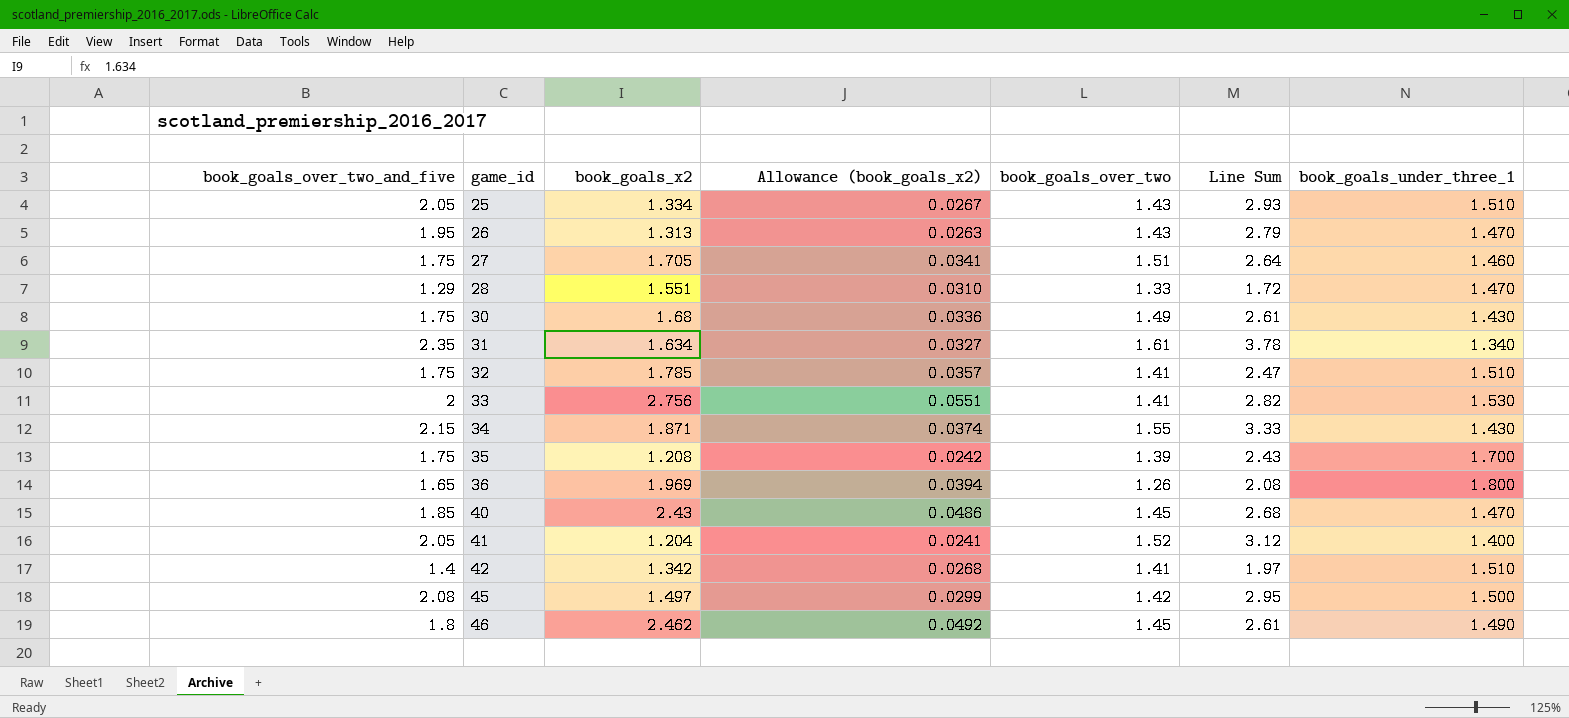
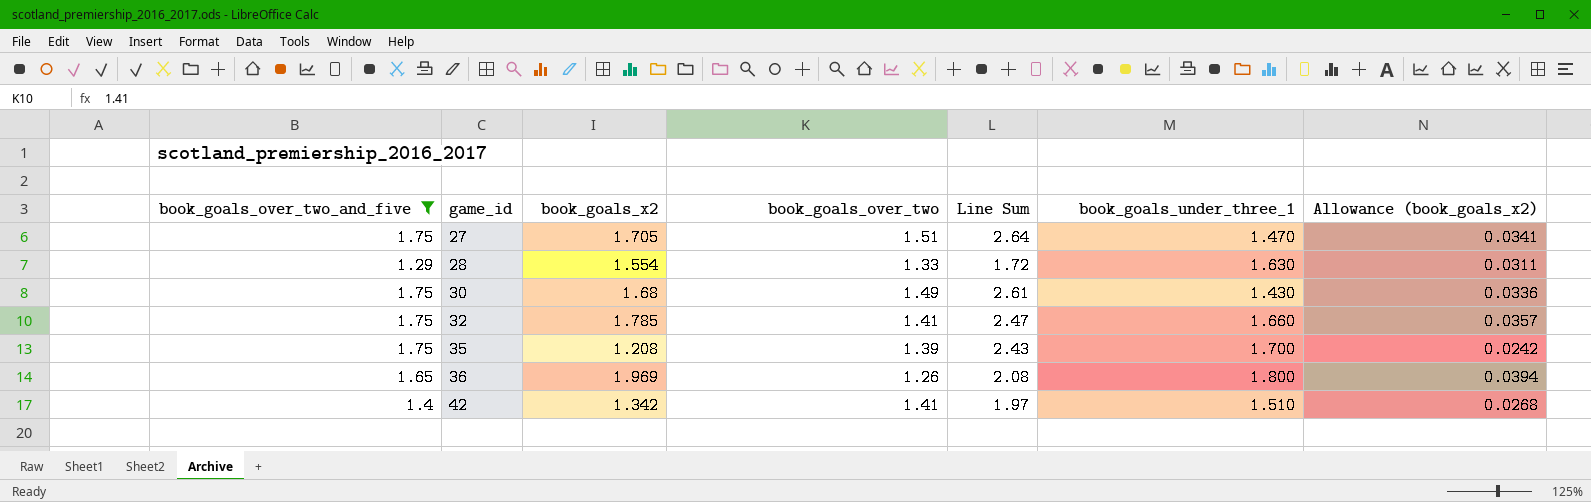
filter: none -> book_goals_over_two_and_five <= 1.75
column Allowance (book_goals_x2) | position: 4 -> 7
27 | book_goals_under_three_1: 1.460 -> 1.470
28 | book_goals_x2: 1.551 -> 1.554
28 | book_goals_under_three_1: 1.470 -> 1.630
28 | Allowance (book_goals_x2): 0.0310 -> 0.0311
32 | book_goals_under_three_1: 1.510 -> 1.660

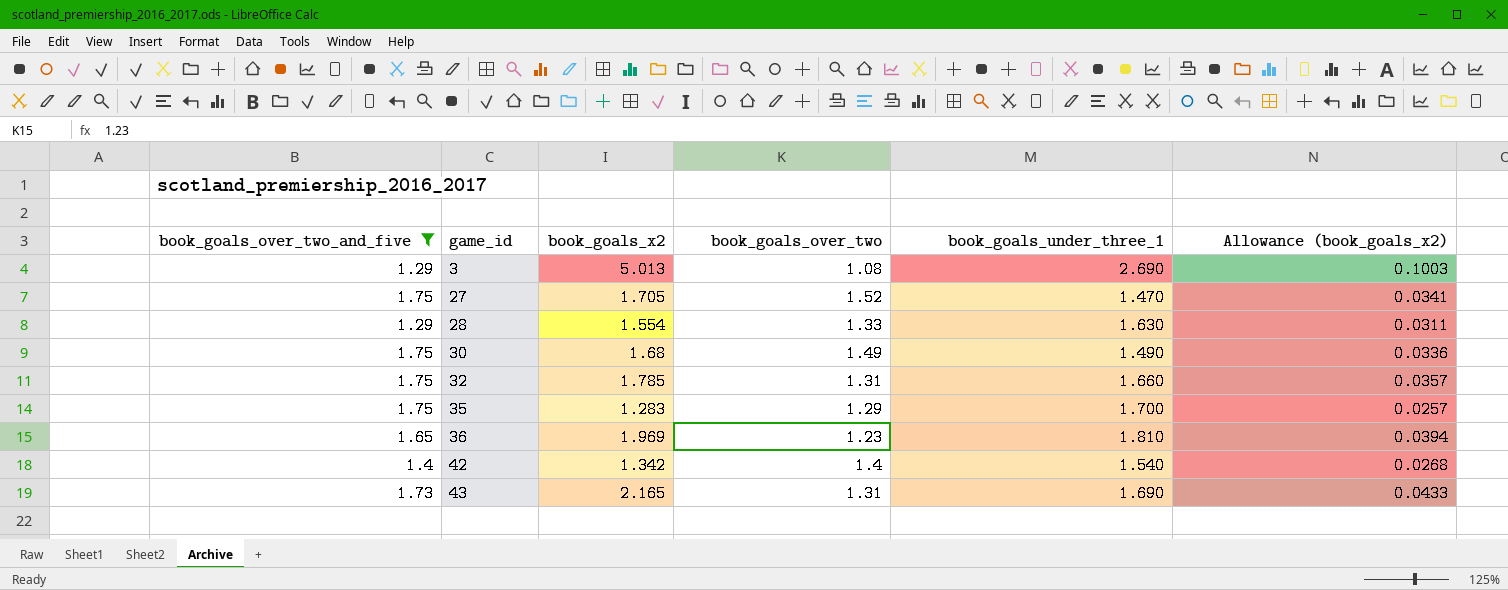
column Line Sum | formula: [book_goals_over_two_and_five] * [book_goals_over_two] -> none
row 3: none -> 1.29 | 5.013 | 1.08 | 2.690 | 0.1003
27 | book_goals_over_two: 1.51 -> 1.52
30 | book_goals_under_three_1: 1.430 -> 1.490
32 | book_goals_over_two: 1.41 -> 1.31
35 | book_goals_x2: 1.208 -> 1.283
35 | book_goals_over_two: 1.39 -> 1.29
35 | Allowance (book_goals_x2): 0.0242 -> 0.0257
36 | book_goals_over_two: 1.26 -> 1.23
36 | book_goals_under_three_1: 1.800 -> 1.810
42 | book_goals_over_two: 1.41 -> 1.4
42 | book_goals_under_three_1: 1.510 -> 1.540
row 43: none -> 1.73 | 2.165 | 1.31 | 1.690 | 0.0433

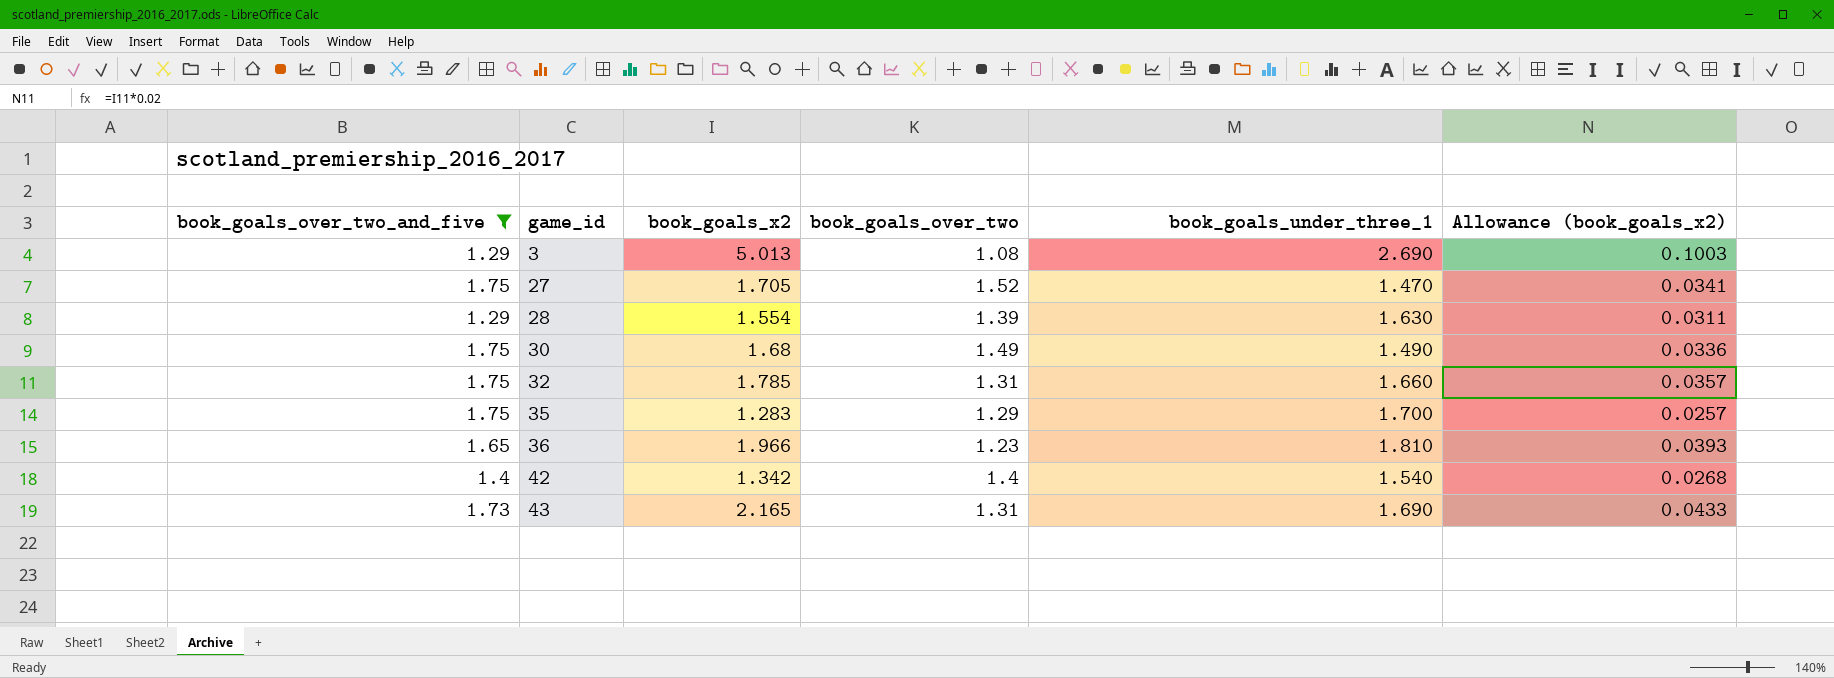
28 | book_goals_over_two: 1.33 -> 1.39
36 | book_goals_x2: 1.969 -> 1.966
36 | Allowance (book_goals_x2): 0.0394 -> 0.0393

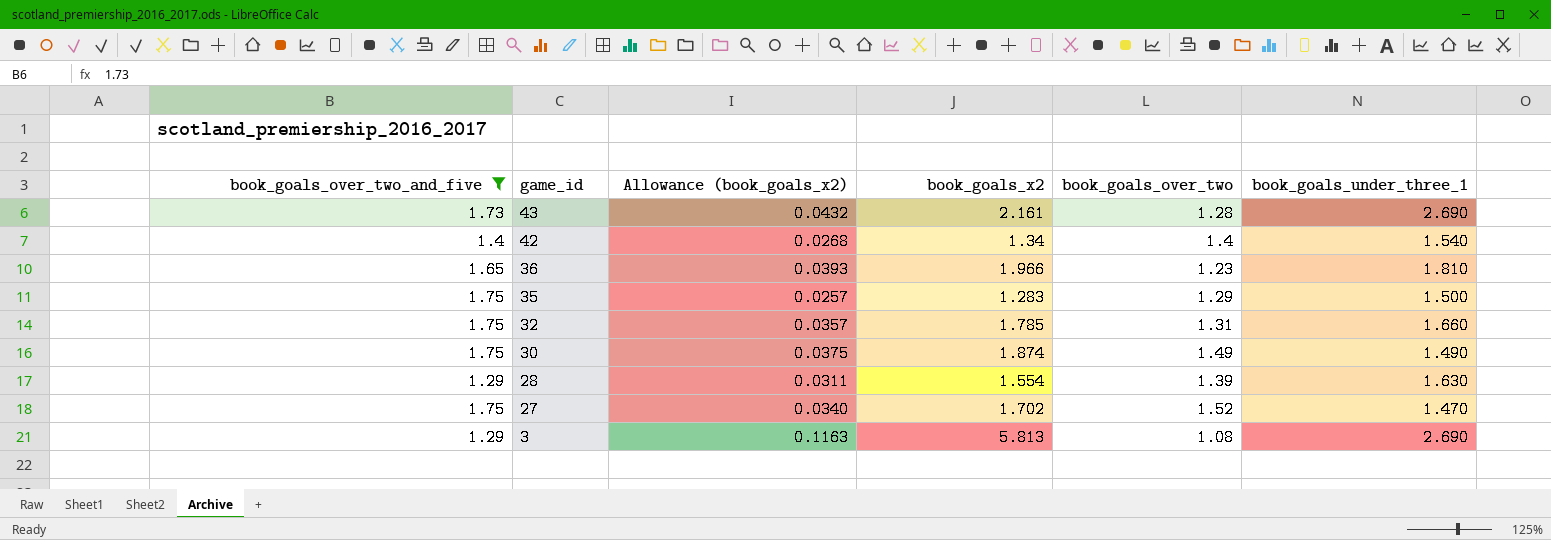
row order: game_id ascending -> game_id descending
column Allowance (book_goals_x2) | position: 6 -> 3
43 | Allowance (book_goals_x2): 0.0433 -> 0.0432
43 | book_goals_x2: 2.165 -> 2.161
43 | book_goals_over_two: 1.31 -> 1.28
43 | book_goals_under_three_1: 1.690 -> 2.690
42 | book_goals_x2: 1.342 -> 1.34
35 | book_goals_under_three_1: 1.700 -> 1.500
30 | Allowance (book_goals_x2): 0.0336 -> 0.0375
30 | book_goals_x2: 1.68 -> 1.874
27 | Allowance (book_goals_x2): 0.0341 -> 0.0340
27 | book_goals_x2: 1.705 -> 1.702
3 | Allowance (book_goals_x2): 0.1003 -> 0.1163
3 | book_goals_x2: 5.013 -> 5.813

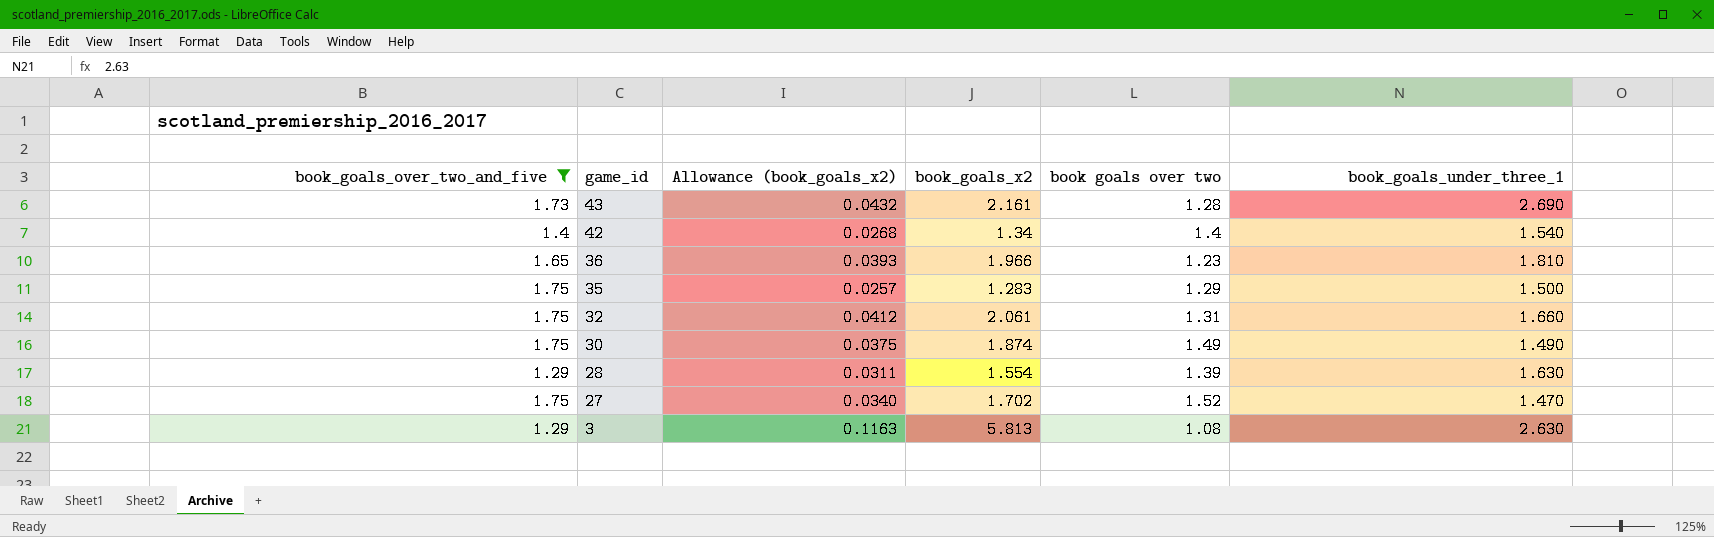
column name: book_goals_over_two -> book goals over two
32 | Allowance (book_goals_x2): 0.0357 -> 0.0412
32 | book_goals_x2: 1.785 -> 2.061
3 | book_goals_under_three_1: 2.690 -> 2.630

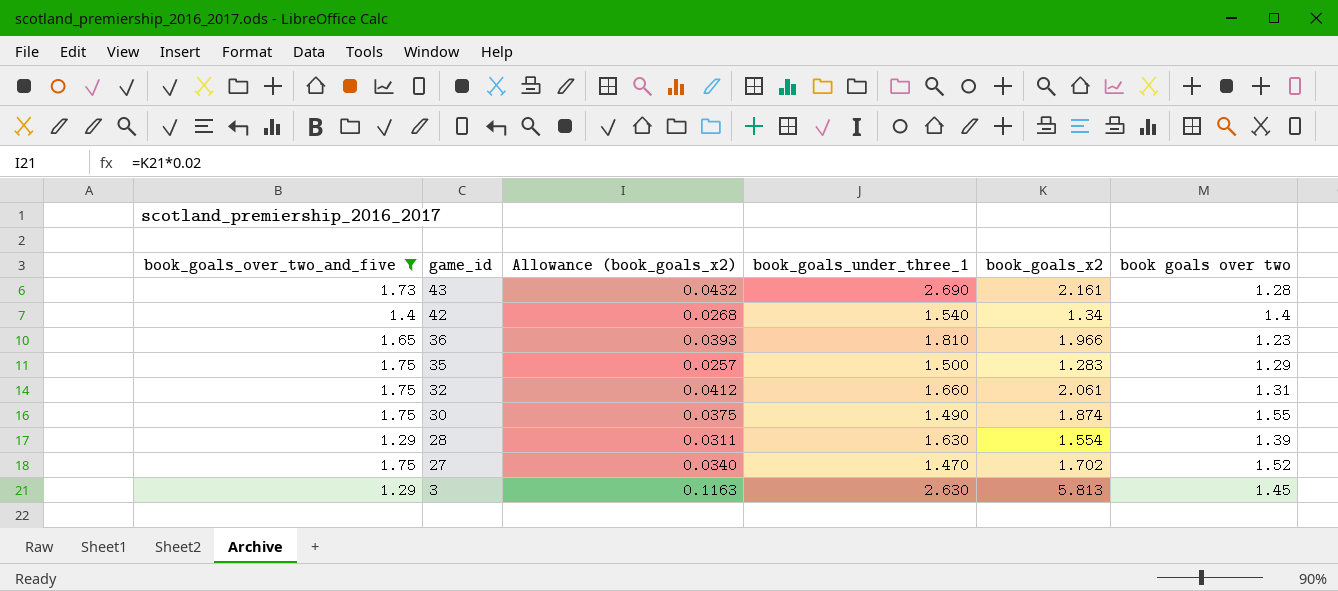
column book_goals_under_three_1 | position: 6 -> 4
30 | book goals over two: 1.49 -> 1.55
3 | book goals over two: 1.08 -> 1.45

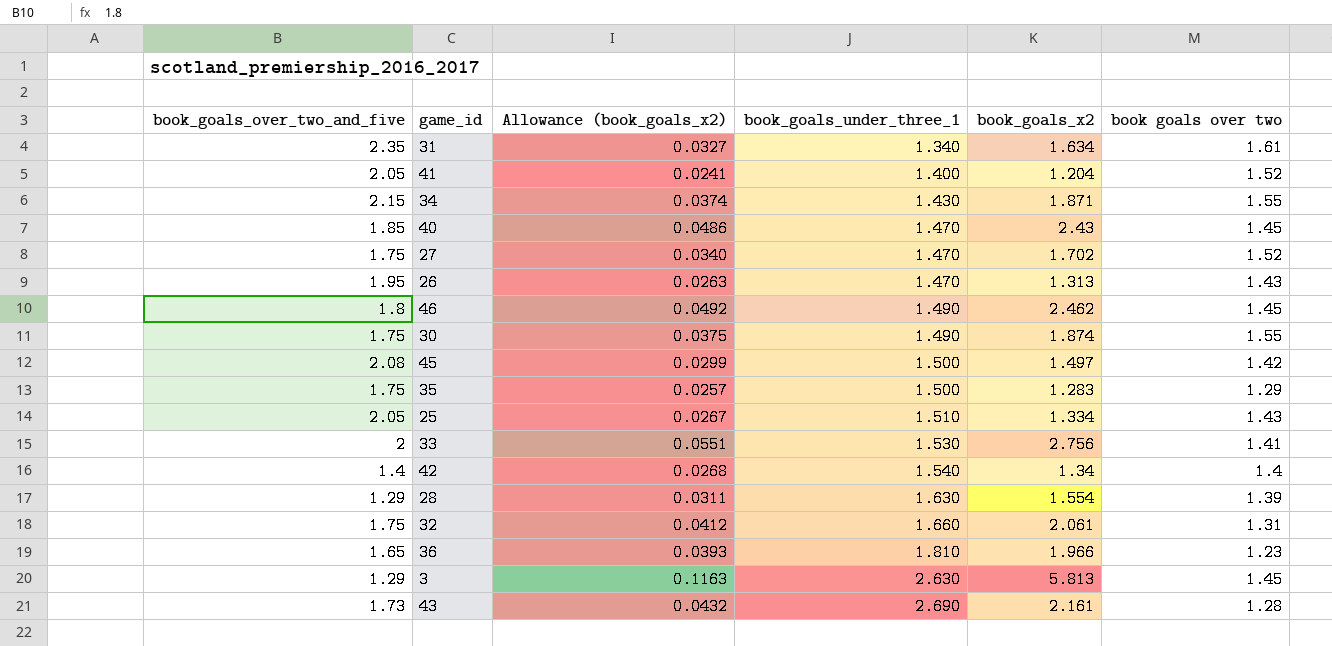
filter: book_goals_over_two_and_five <= 1.75 -> none
row order: game_id descending -> book_goals_under_three_1 ascending

